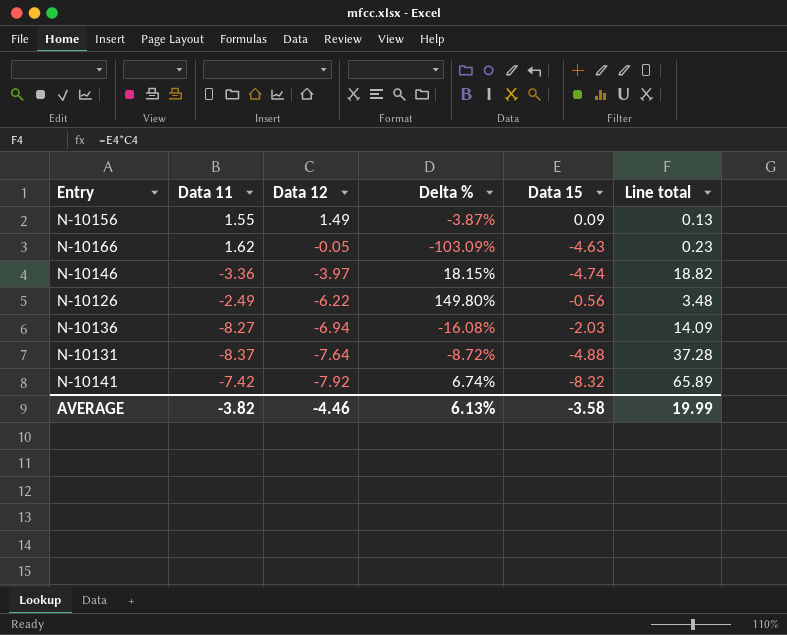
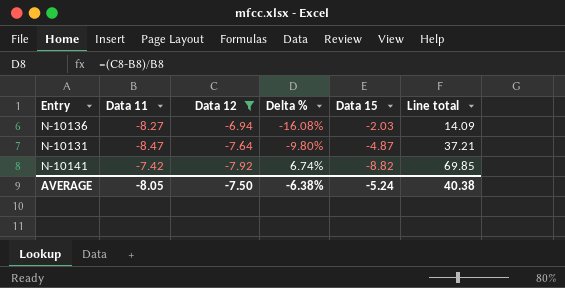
filter: none -> Data 12 <= -6.94
N-10131 | Data 11: -8.37 -> -8.47
N-10131 | Delta %: -8.72% -> -9.80%
N-10131 | Data 15: -4.88 -> -4.87
N-10131 | Line total: 37.28 -> 37.21
N-10141 | Data 15: -8.32 -> -8.82
N-10141 | Line total: 65.89 -> 69.85
AVERAGE | Data 11: -3.82 -> -8.05
AVERAGE | Data 12: -4.46 -> -7.50
AVERAGE | Delta %: 6.13% -> -6.38%
AVERAGE | Data 15: -3.58 -> -5.24
AVERAGE | Line total: 19.99 -> 40.38

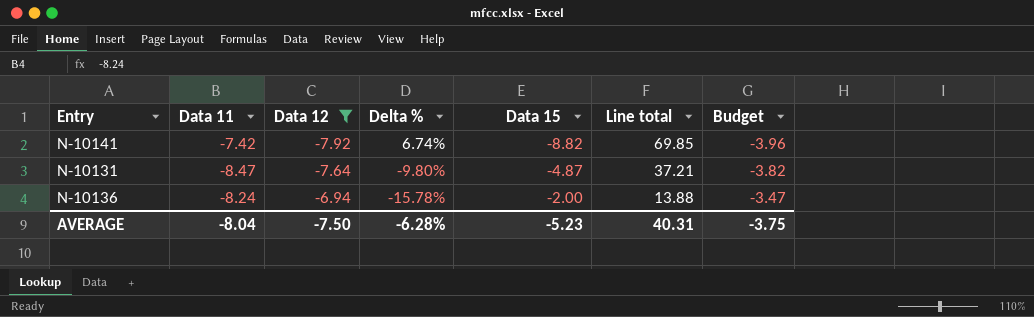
row order: Data 12 descending -> Data 12 ascending
column Budget | formula: none -> [Data 12] * 0.5
N-10136 | Data 11: -8.27 -> -8.24
N-10136 | Delta %: -16.08% -> -15.78%
N-10136 | Data 15: -2.03 -> -2.00
N-10136 | Line total: 14.09 -> 13.88
AVERAGE | Data 11: -8.05 -> -8.04
AVERAGE | Delta %: -6.38% -> -6.28%
AVERAGE | Data 15: -5.24 -> -5.23
AVERAGE | Line total: 40.38 -> 40.31

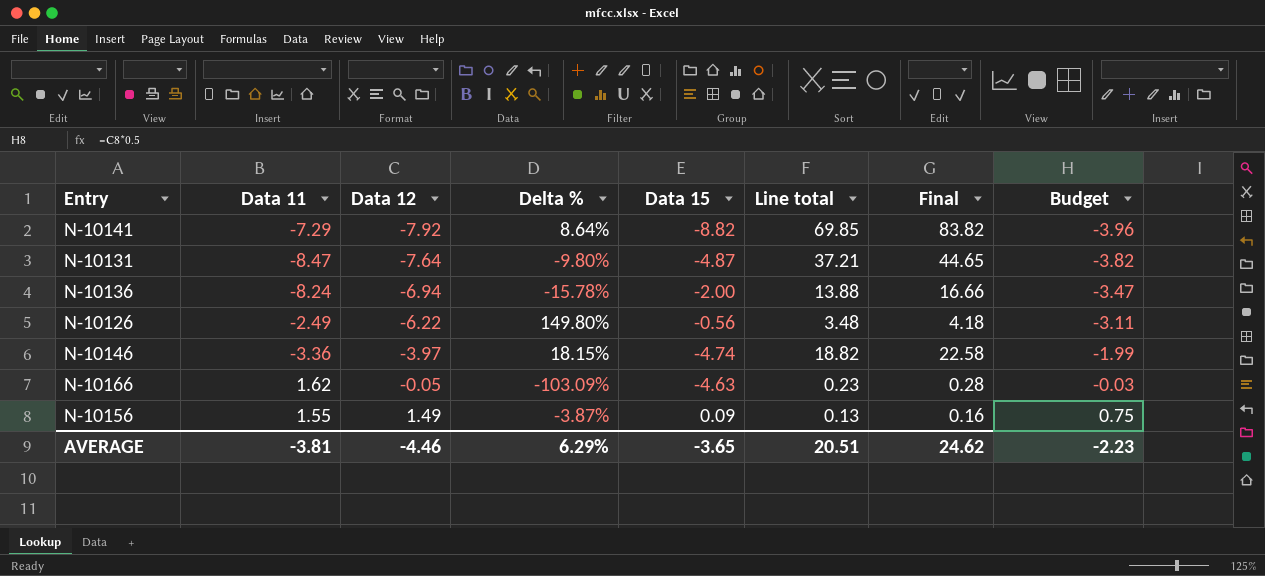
filter: Data 12 <= -6.94 -> none
column Final | formula: none -> [Line total] * 1.2
N-10141 | Data 11: -7.42 -> -7.29
N-10141 | Delta %: 6.74% -> 8.64%
AVERAGE | Data 11: -8.04 -> -3.81
AVERAGE | Data 12: -7.50 -> -4.46
AVERAGE | Delta %: -6.28% -> 6.29%
AVERAGE | Data 15: -5.23 -> -3.65
AVERAGE | Line total: 40.31 -> 20.51
AVERAGE | Budget: -3.75 -> -2.23

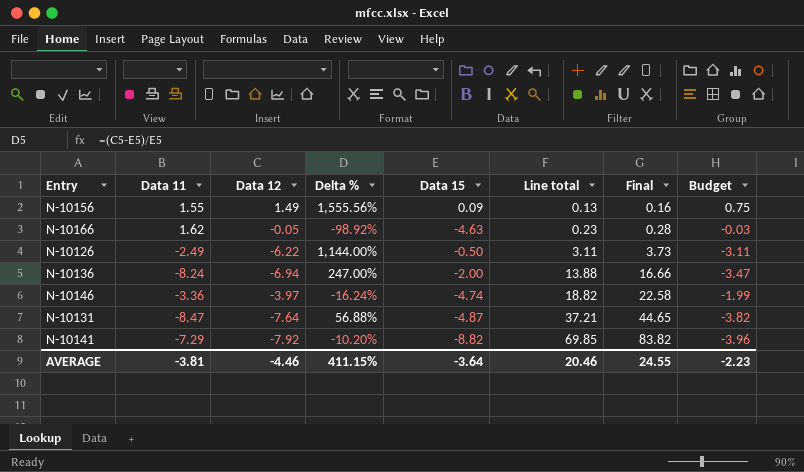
row order: Data 12 ascending -> Line total ascending
column Delta % | formula: ([Data 12] - [Data 11]) / [Data 11] -> ([Data 12] - [Data 15]) / [Data 15]
N-10126 | Data 15: -0.56 -> -0.50
N-10126 | Line total: 3.48 -> 3.11
N-10126 | Final: 4.18 -> 3.73
AVERAGE | Delta %: 6.29% -> 411.15%
AVERAGE | Data 15: -3.65 -> -3.64
AVERAGE | Line total: 20.51 -> 20.46
AVERAGE | Final: 24.62 -> 24.55

